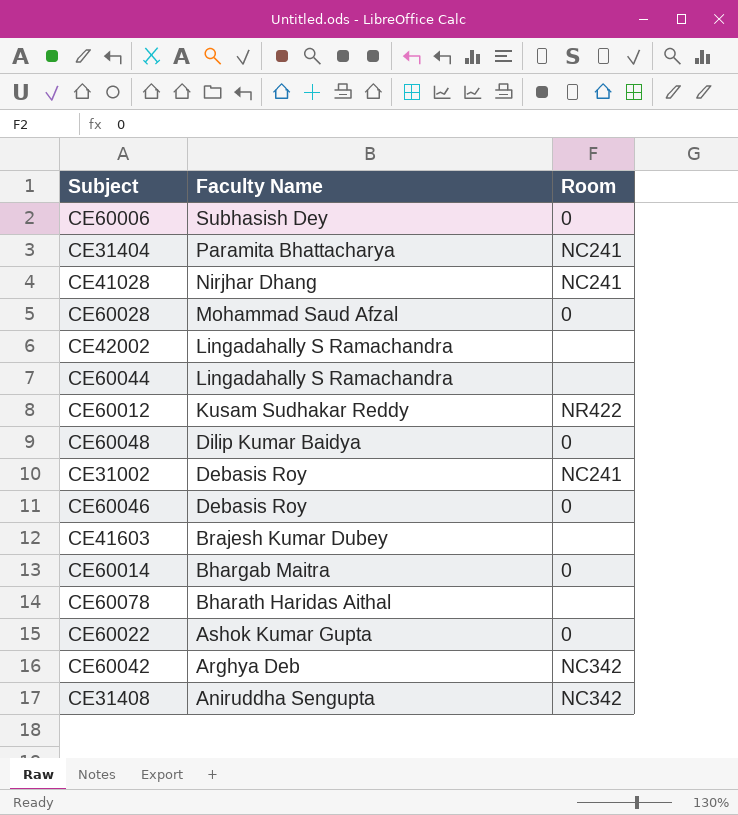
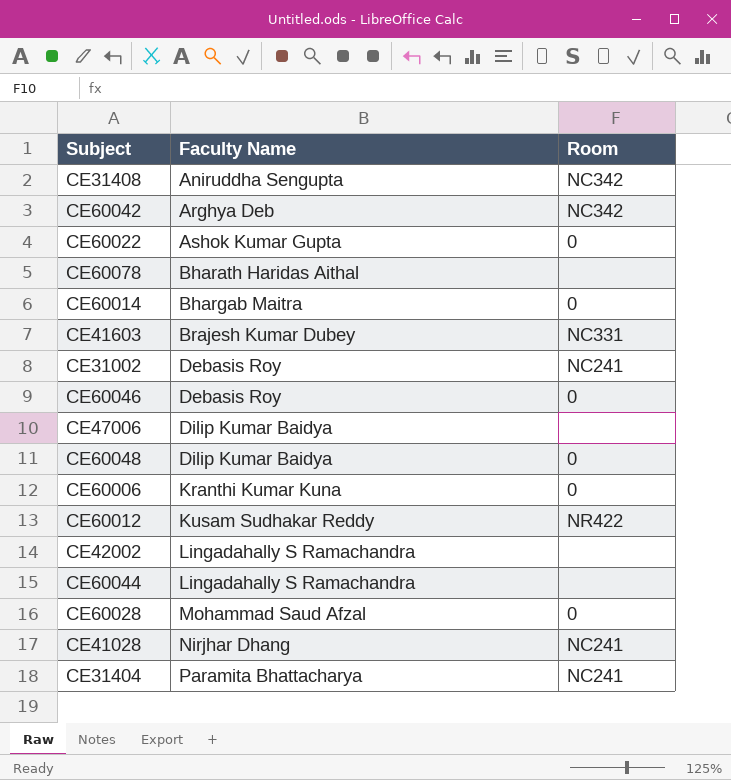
row order: Faculty Name descending -> Faculty Name ascending
CE41603 | Room: none -> NC331
row CE47006: none -> Dilip Kumar Baidya | none
CE60006 | Faculty Name: Subhasish Dey -> Kranthi Kumar Kuna

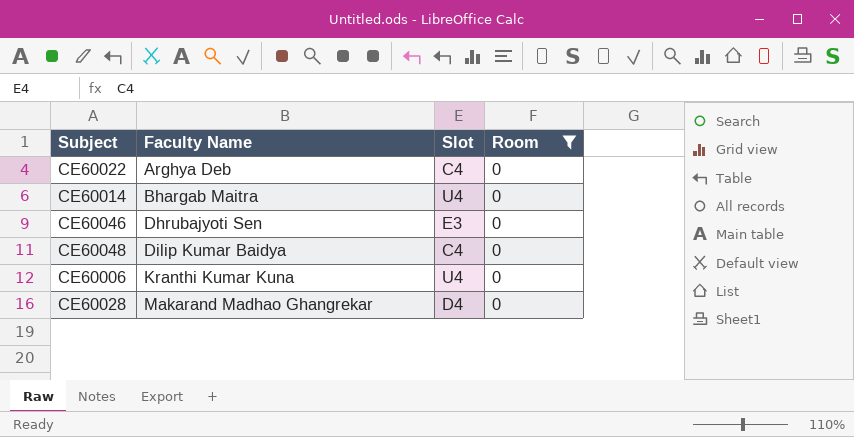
filter: none -> Room = 0
column Slot | position: none -> 3
CE60022 | Faculty Name: Ashok Kumar Gupta -> Arghya Deb
CE60046 | Faculty Name: Debasis Roy -> Dhrubajyoti Sen
CE60028 | Faculty Name: Mohammad Saud Afzal -> Makarand Madhao Ghangrekar

